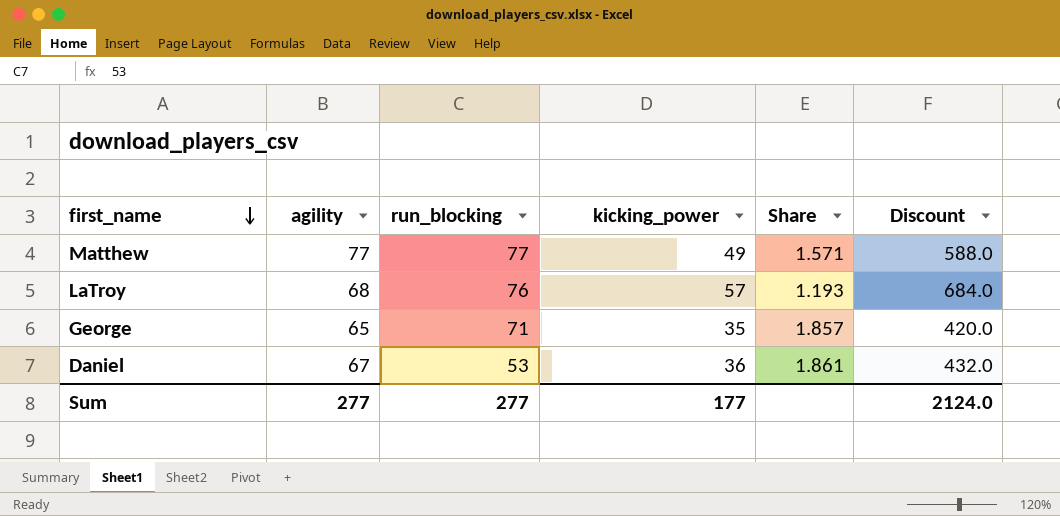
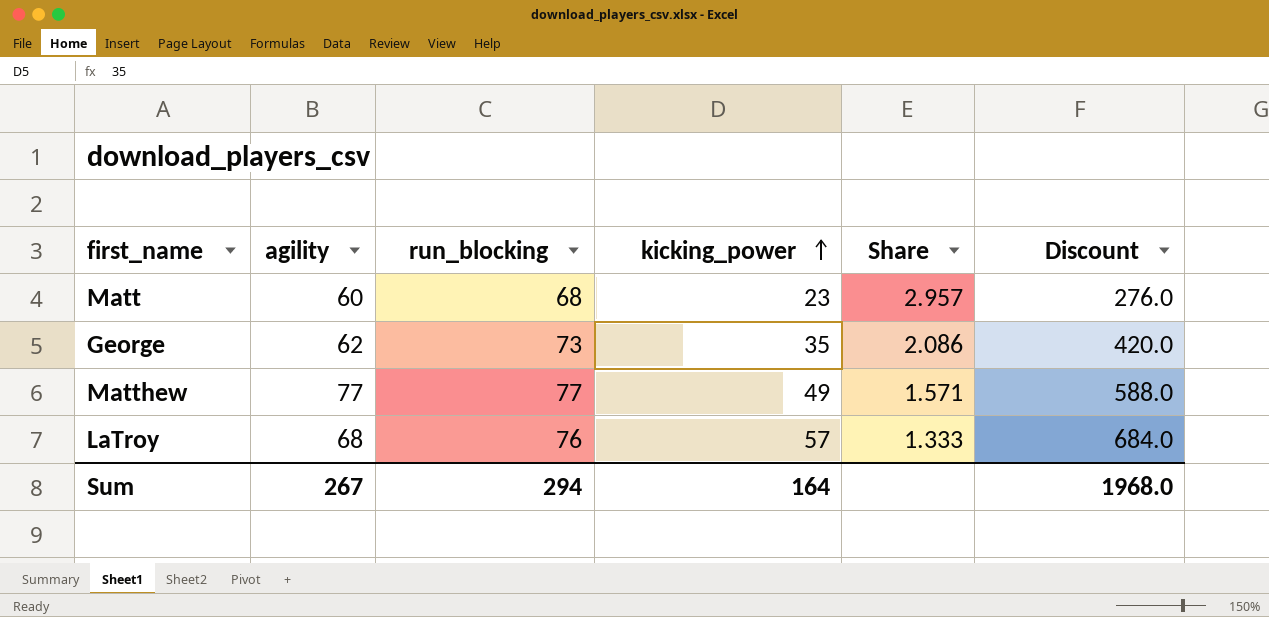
row order: first_name descending -> kicking_power ascending
column Share | formula: [agility] / [kicking_power] -> [run_blocking] / [kicking_power]
row Daniel: 67 | 53 | 36 | 1.861 | 432.0 -> none
row Matt: none -> 60 | 68 | 23 | 2.957 | 276.0
George | agility: 65 -> 62
George | run_blocking: 71 -> 73
Sum | agility: 277 -> 267
Sum | run_blocking: 277 -> 294
Sum | kicking_power: 177 -> 164
Sum | Discount: 2124.0 -> 1968.0

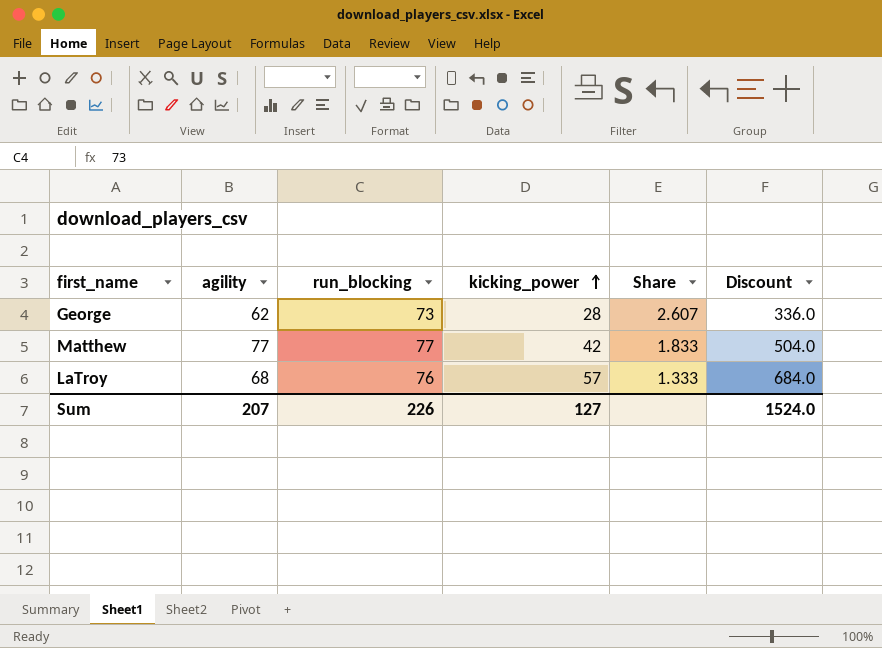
row Matt: 60 | 68 | 23 | 2.957 | 276.0 -> none
George | kicking_power: 35 -> 28
George | Share: 2.086 -> 2.607
George | Discount: 420.0 -> 336.0
Matthew | kicking_power: 49 -> 42
Matthew | Share: 1.571 -> 1.833
Matthew | Discount: 588.0 -> 504.0
Sum | agility: 267 -> 207
Sum | run_blocking: 294 -> 226
Sum | kicking_power: 164 -> 127
Sum | Discount: 1968.0 -> 1524.0

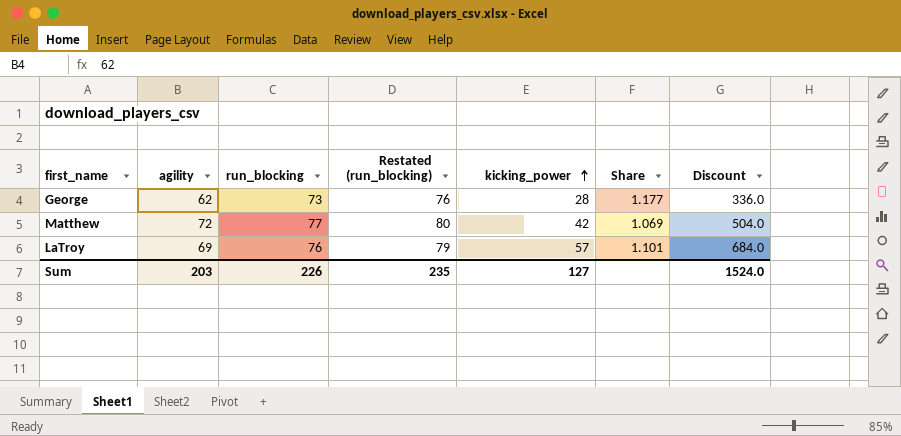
column Restated (run_blocking) | formula: none -> [run_blocking] + 3
column Share | formula: [run_blocking] / [kicking_power] -> [run_blocking] / [agility]
Matthew | agility: 77 -> 72
LaTroy | agility: 68 -> 69
Sum | agility: 207 -> 203

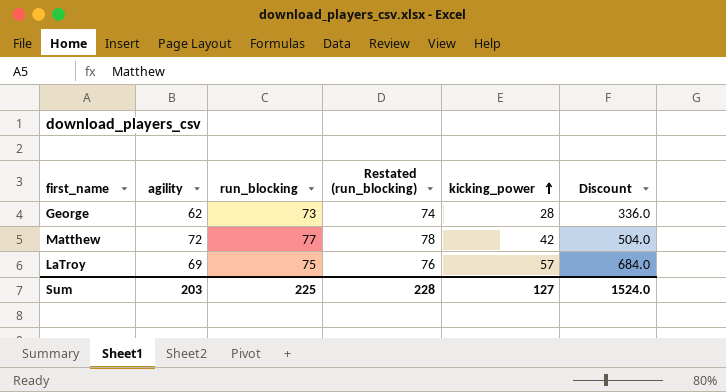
column Share | formula: [run_blocking] / [agility] -> none
column Restated (run_blocking) | formula: [run_blocking] + 3 -> [run_blocking] + 1
LaTroy | run_blocking: 76 -> 75
Sum | run_blocking: 226 -> 225
Sum | Restated (run_blocking): 235 -> 228

